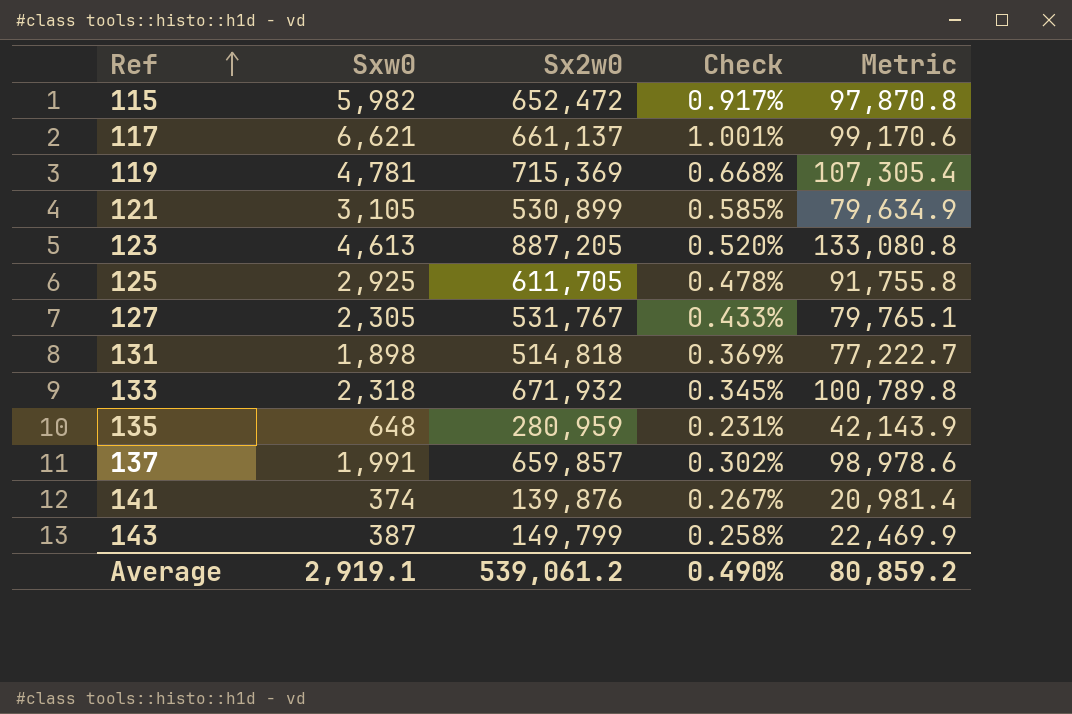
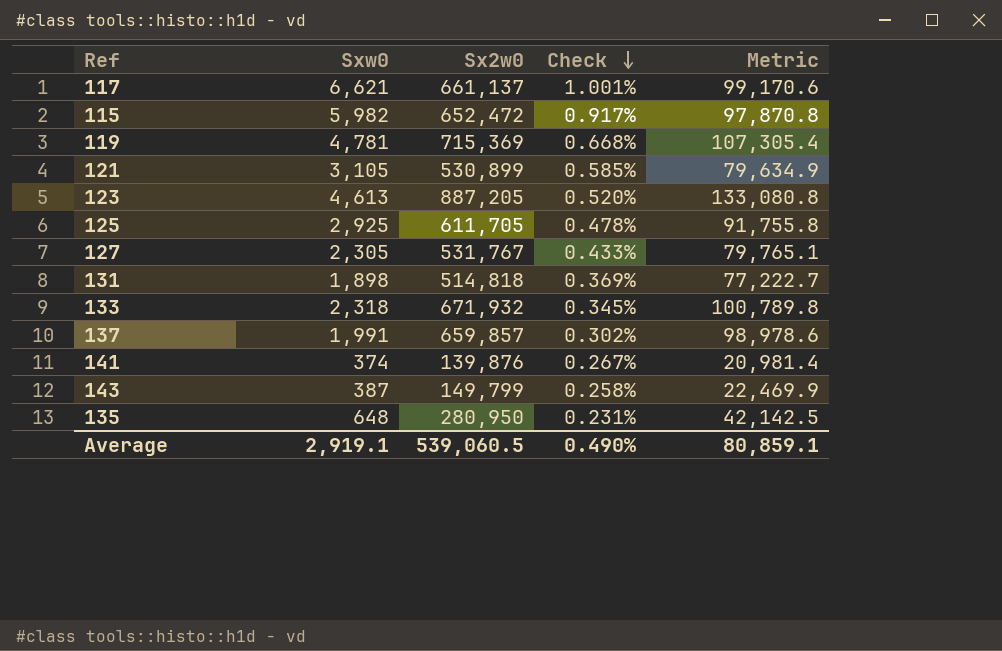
row order: Ref ascending -> Check descending
135 | Sx2w0: 280,959 -> 280,950
135 | Metric: 42,143.9 -> 42,142.5
Average | Sx2w0: 539,061.2 -> 539,060.5
Average | Metric: 80,859.2 -> 80,859.1

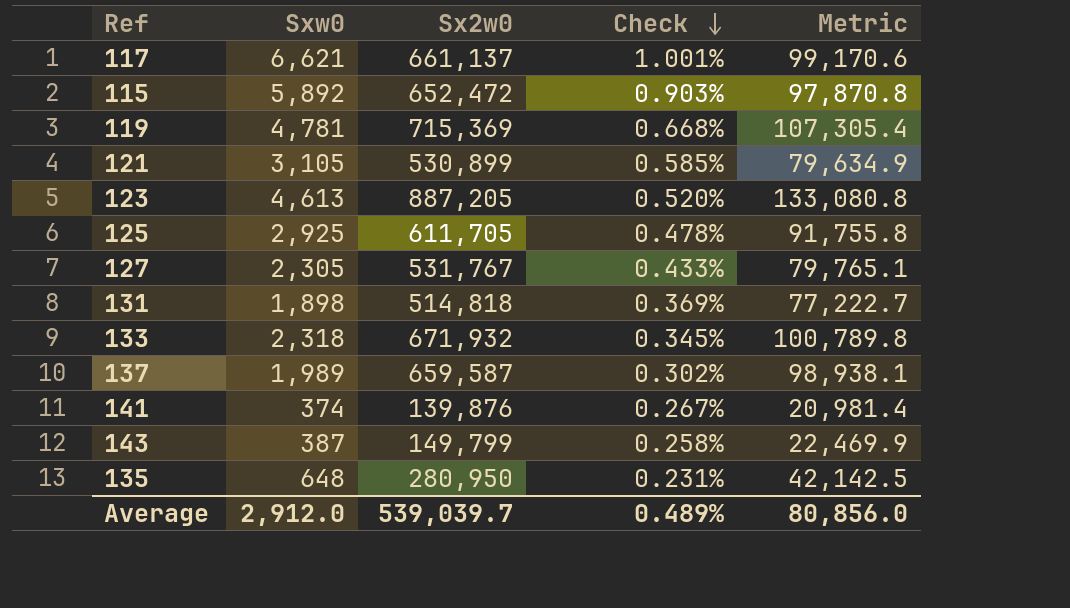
115 | Sxw0: 5,982 -> 5,892
115 | Check: 0.917% -> 0.903%
137 | Sxw0: 1,991 -> 1,989
137 | Sx2w0: 659,857 -> 659,587
137 | Metric: 98,978.6 -> 98,938.1
Average | Sxw0: 2,919.1 -> 2,912.0
Average | Sx2w0: 539,060.5 -> 539,039.7
Average | Check: 0.490% -> 0.489%
Average | Metric: 80,859.1 -> 80,856.0

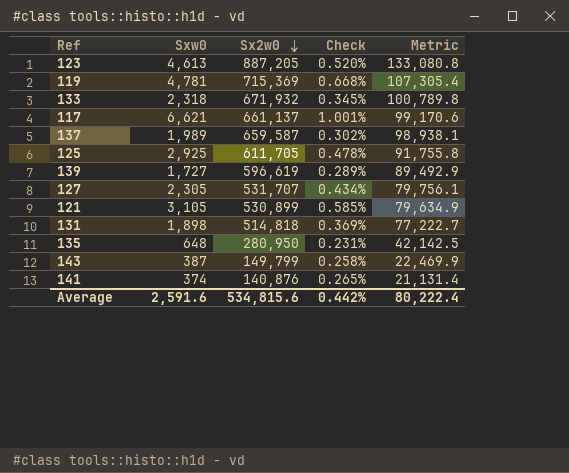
row order: Check descending -> Sx2w0 descending
row 115: 5,892 | 652,472 | 0.903% | 97,870.8 -> none
row 139: none -> 1,727 | 596,619 | 0.289% | 89,492.9
127 | Sx2w0: 531,767 -> 531,707
127 | Check: 0.433% -> 0.434%
127 | Metric: 79,765.1 -> 79,756.1
141 | Sx2w0: 139,876 -> 140,876
141 | Check: 0.267% -> 0.265%
141 | Metric: 20,981.4 -> 21,131.4
Average | Sxw0: 2,912.0 -> 2,591.6
Average | Sx2w0: 539,039.7 -> 534,815.6
Average | Check: 0.489% -> 0.442%
Average | Metric: 80,856.0 -> 80,222.4

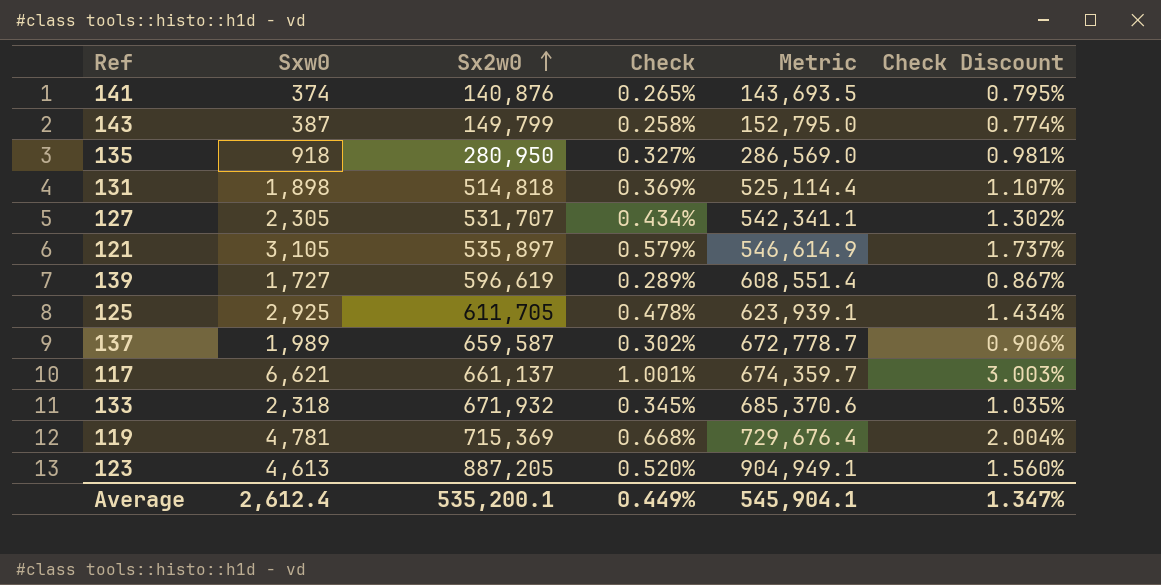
row order: Sx2w0 descending -> Sx2w0 ascending
column Metric | formula: [Sx2w0] * 0.15 -> [Sx2w0] * 1.02
column Check Discount | formula: none -> [Check] * 3
135 | Sxw0: 648 -> 918
135 | Check: 0.231% -> 0.327%
121 | Sx2w0: 530,899 -> 535,897
121 | Check: 0.585% -> 0.579%
Average | Sxw0: 2,591.6 -> 2,612.4
Average | Sx2w0: 534,815.6 -> 535,200.1
Average | Check: 0.442% -> 0.449%
Average | Metric: 80,222.4 -> 545,904.1

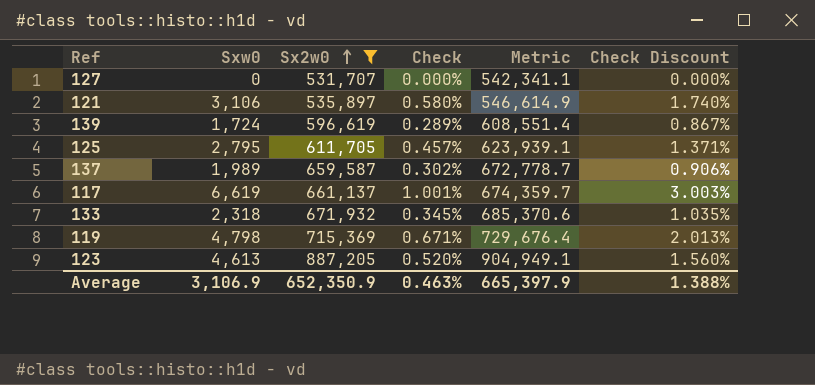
filter: none -> Sx2w0 >= 531,707
127 | Sxw0: 2,305 -> 0
127 | Check: 0.434% -> 0.000%
127 | Check Discount: 1.302% -> 0.000%
121 | Sxw0: 3,105 -> 3,106
121 | Check: 0.579% -> 0.580%
121 | Check Discount: 1.737% -> 1.740%
139 | Sxw0: 1,727 -> 1,724
125 | Sxw0: 2,925 -> 2,795
125 | Check: 0.478% -> 0.457%
125 | Check Discount: 1.434% -> 1.371%
117 | Sxw0: 6,621 -> 6,619
119 | Sxw0: 4,781 -> 4,798
119 | Check: 0.668% -> 0.671%
119 | Check Discount: 2.004% -> 2.013%
Average | Sxw0: 2,612.4 -> 3,106.9
Average | Sx2w0: 535,200.1 -> 652,350.9
Average | Check: 0.449% -> 0.463%
Average | Metric: 545,904.1 -> 665,397.9
Average | Check Discount: 1.347% -> 1.388%

